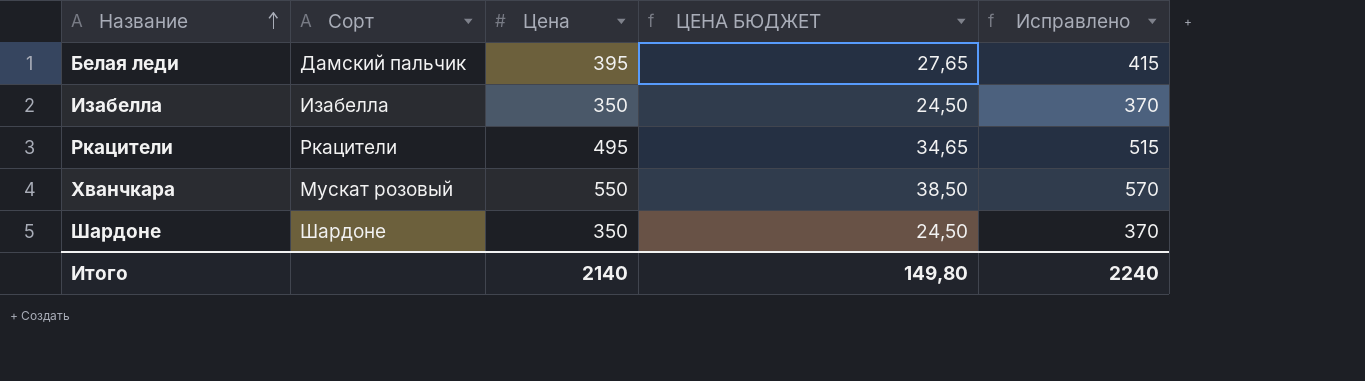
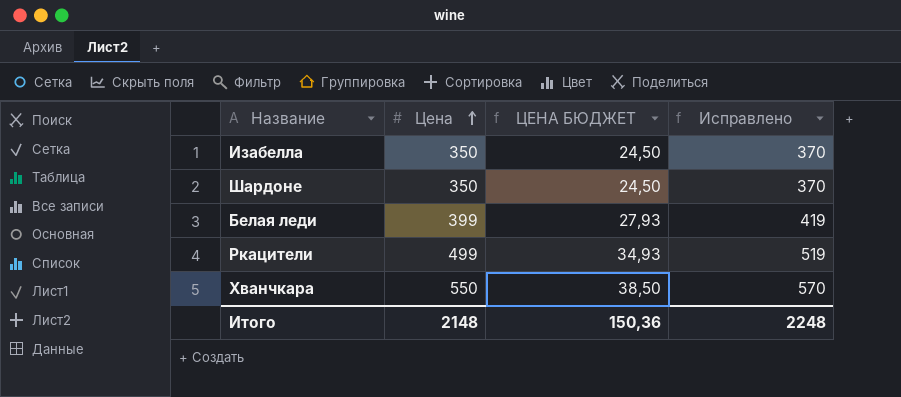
row order: Название ascending -> Цена ascending
column Сорт | position: 2 -> none
Белая леди | Цена: 395 -> 399
Белая леди | ЦЕНА БЮДЖЕТ: 27,65 -> 27,93
Белая леди | Исправлено: 415 -> 419
Ркацители | Цена: 495 -> 499
Ркацители | ЦЕНА БЮДЖЕТ: 34,65 -> 34,93
Ркацители | Исправлено: 515 -> 519
Итого | Цена: 2140 -> 2148
Итого | ЦЕНА БЮДЖЕТ: 149,80 -> 150,36
Итого | Исправлено: 2240 -> 2248

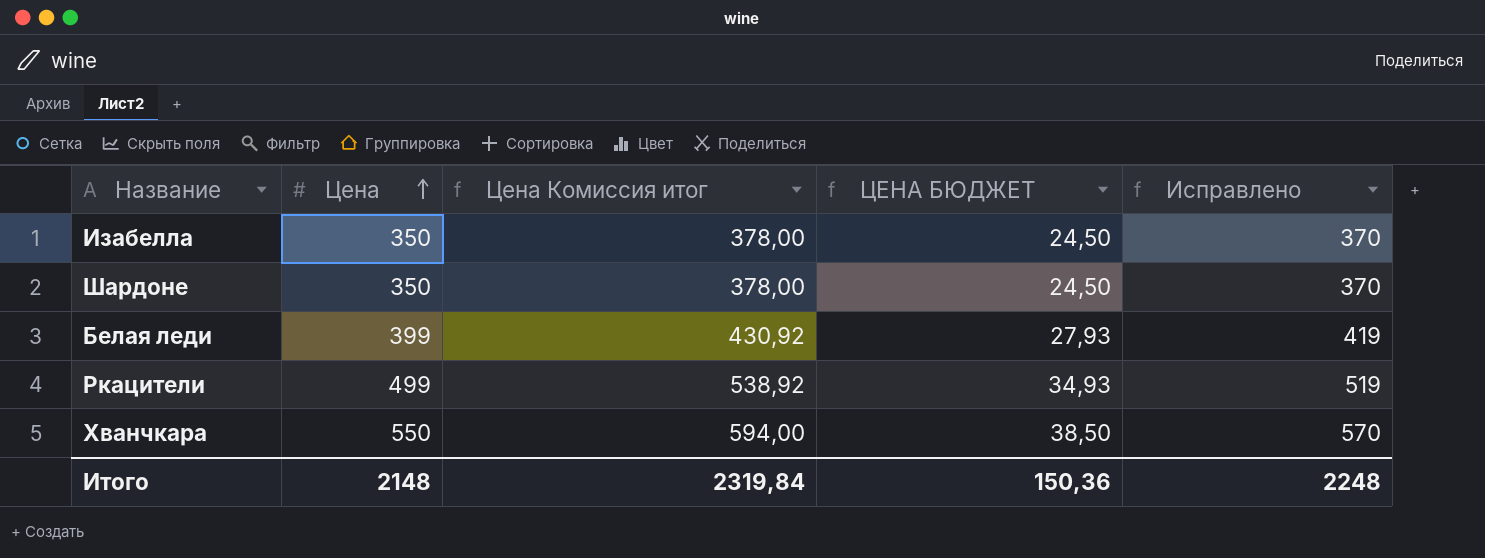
column Цена Комиссия итог | formula: none -> [Цена] * 1,08

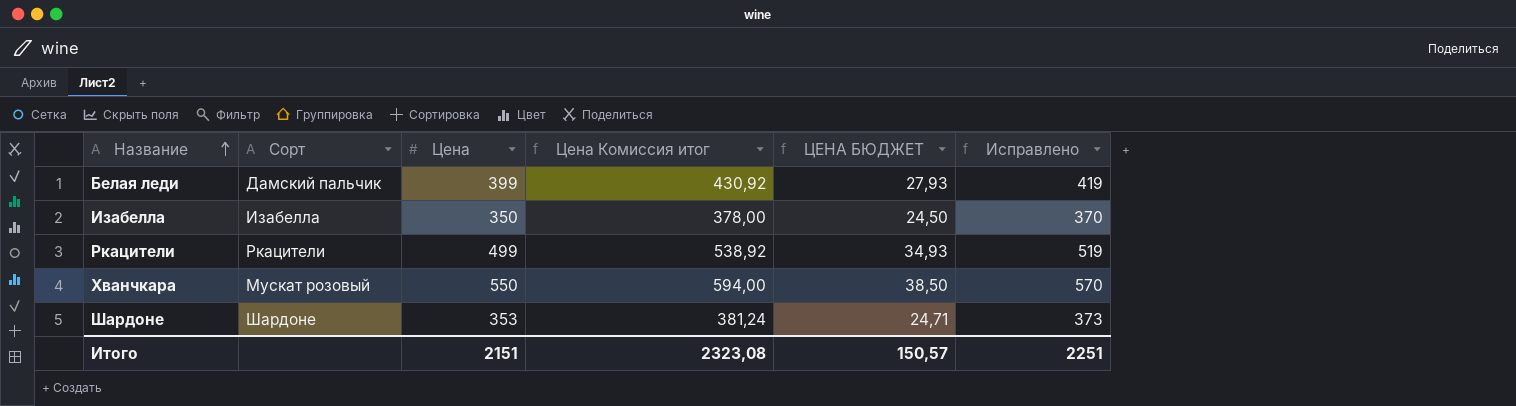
row order: Цена ascending -> Название ascending
column Сорт | position: none -> 2
Шардоне | Цена: 350 -> 353
Шардоне | Цена Комиссия итог: 378,00 -> 381,24
Шардоне | ЦЕНА БЮДЖЕТ: 24,50 -> 24,71
Шардоне | Исправлено: 370 -> 373
Итого | Цена: 2148 -> 2151
Итого | Цена Комиссия итог: 2319,84 -> 2323,08
Итого | ЦЕНА БЮДЖЕТ: 150,36 -> 150,57
Итого | Исправлено: 2248 -> 2251

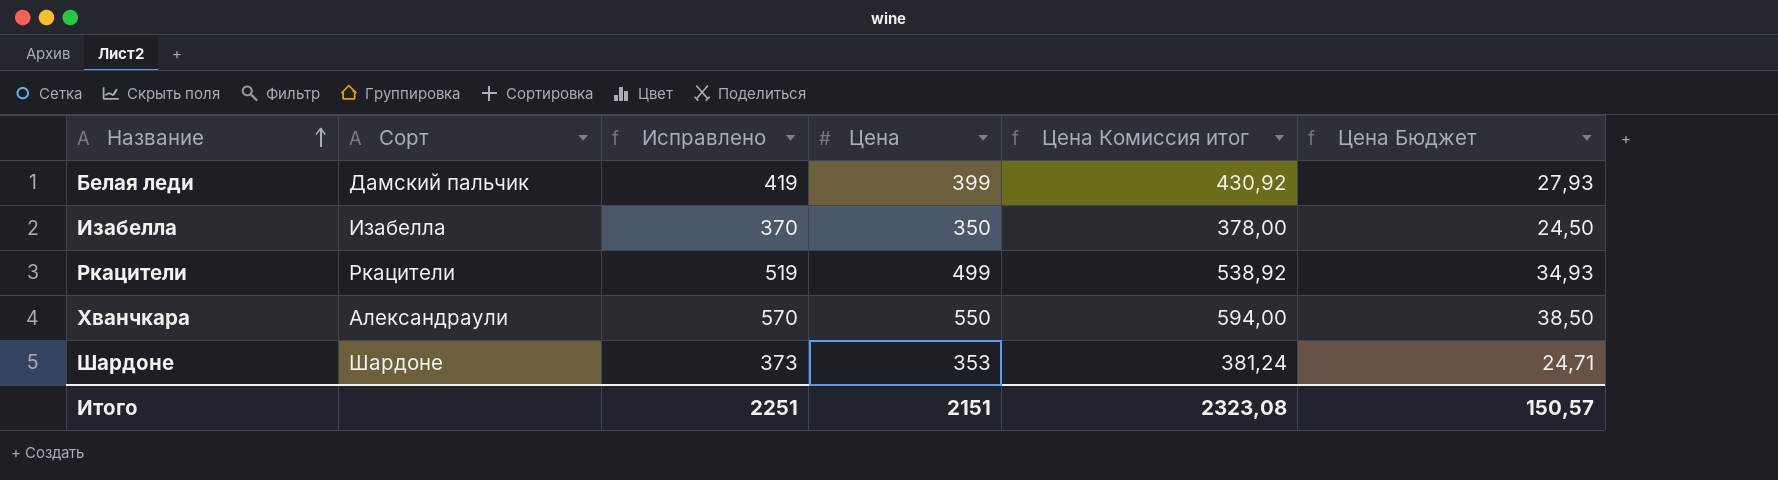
column Исправлено | position: 6 -> 3
column name: ЦЕНА БЮДЖЕТ -> Цена Бюджет
Хванчкара | Сорт: Мускат розовый -> Александраули

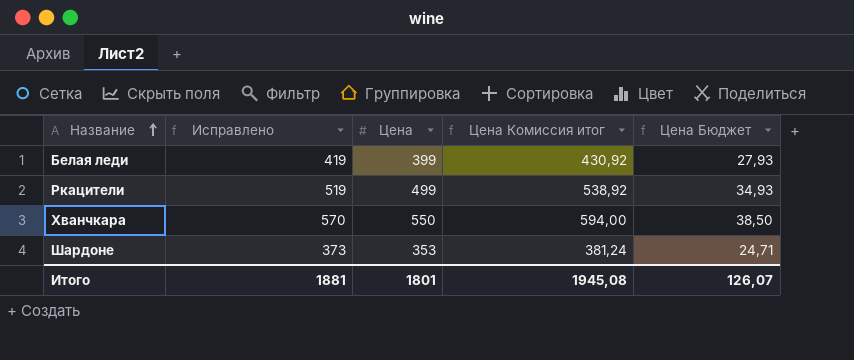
column Сорт | position: 2 -> none
row Изабелла: Изабелла | 370 | 350 | 378,00 | 24,50 -> none
Итого | Исправлено: 2251 -> 1881
Итого | Цена: 2151 -> 1801
Итого | Цена Комиссия итог: 2323,08 -> 1945,08
Итого | Цена Бюджет: 150,57 -> 126,07

